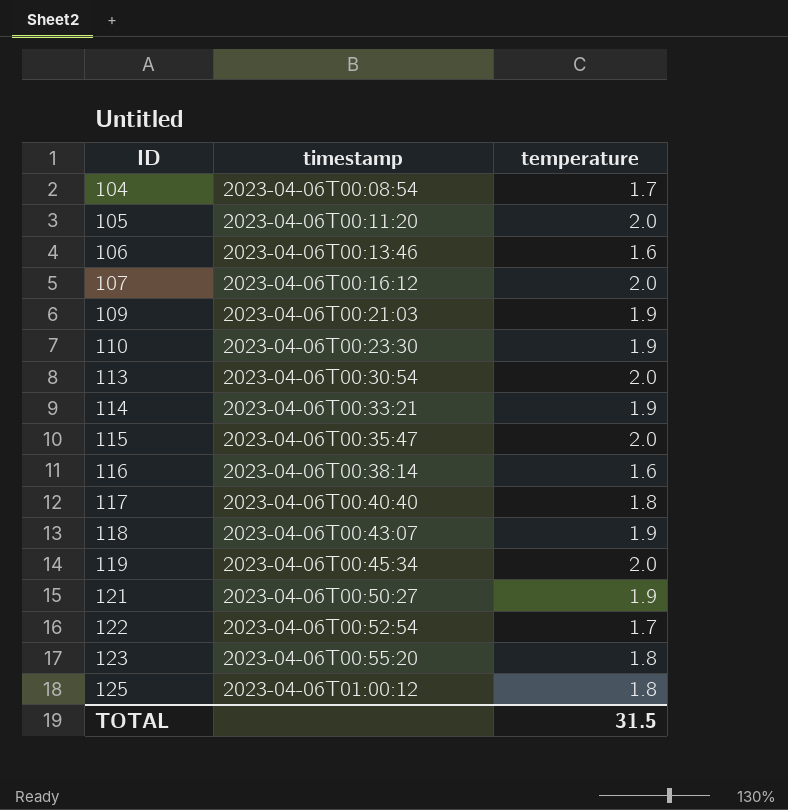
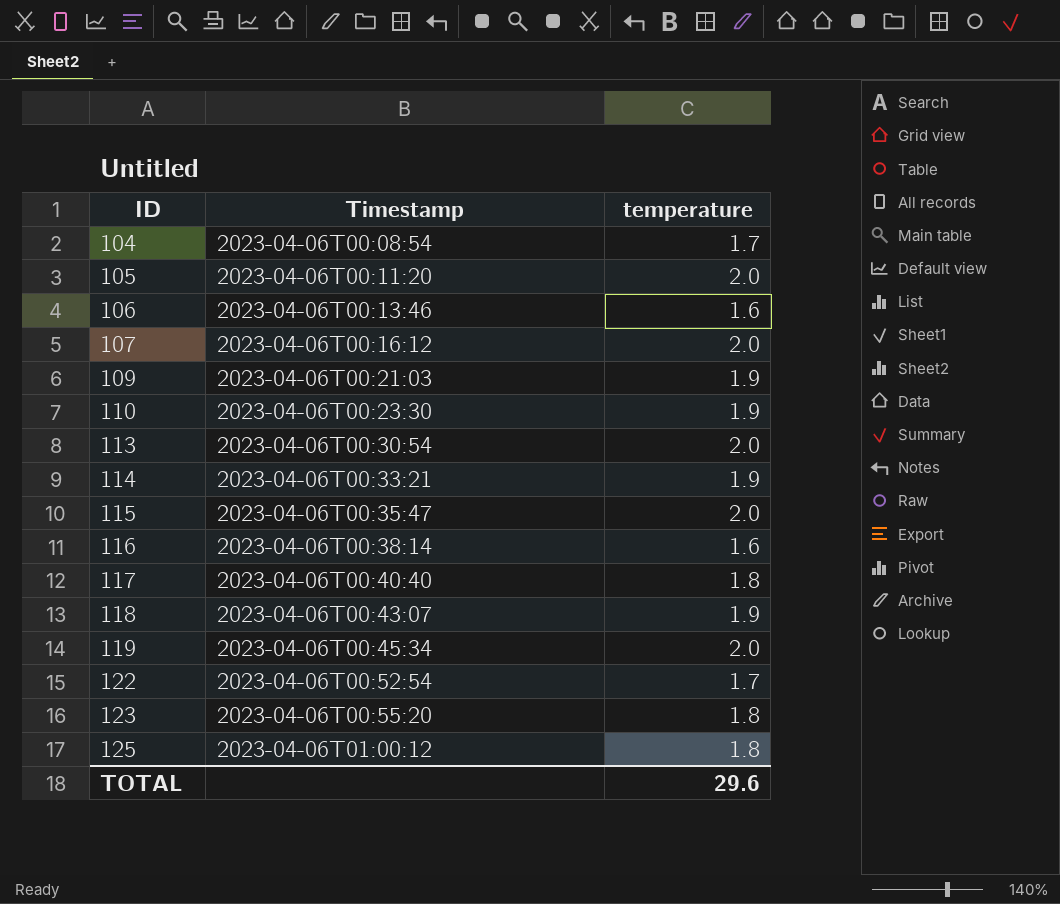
column name: timestamp -> Timestamp
row 121: 2023-04-06T00:50:27 | 1.9 -> none
TOTAL | temperature: 31.5 -> 29.6

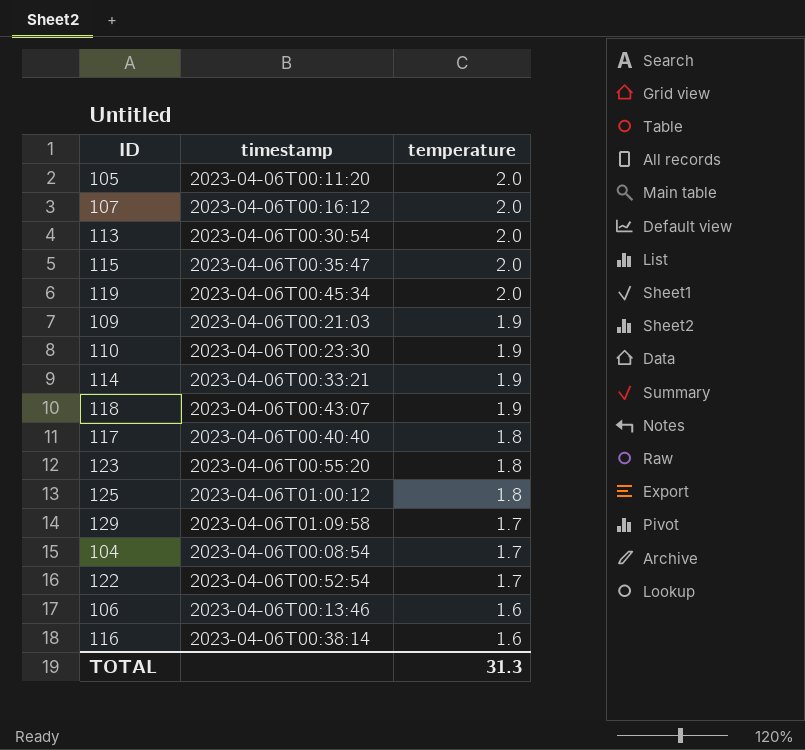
row order: ID ascending -> temperature descending
column name: Timestamp -> timestamp
row 129: none -> 2023-04-06T01:09:58 | 1.7
TOTAL | temperature: 29.6 -> 31.3

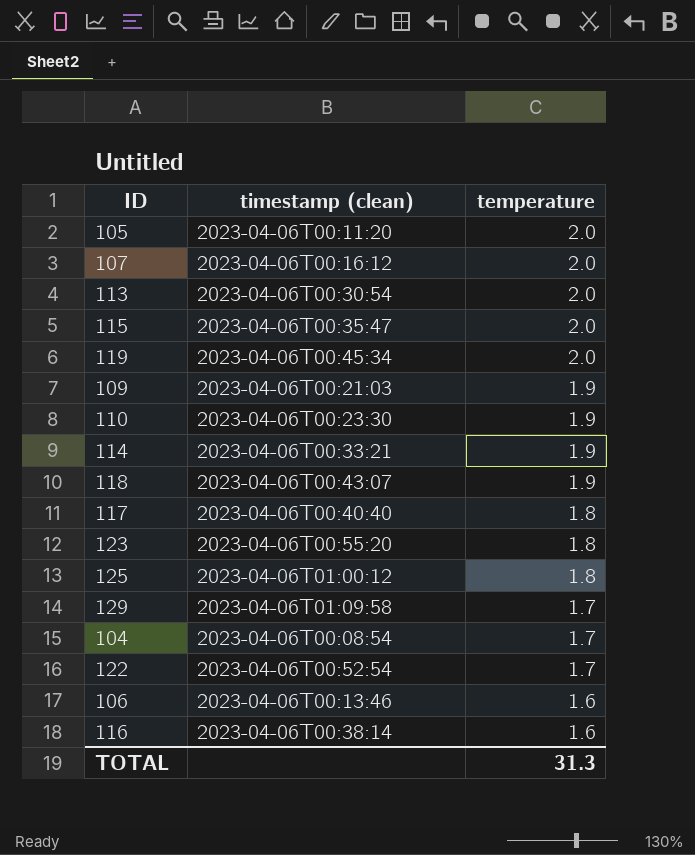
column name: timestamp -> timestamp (clean)

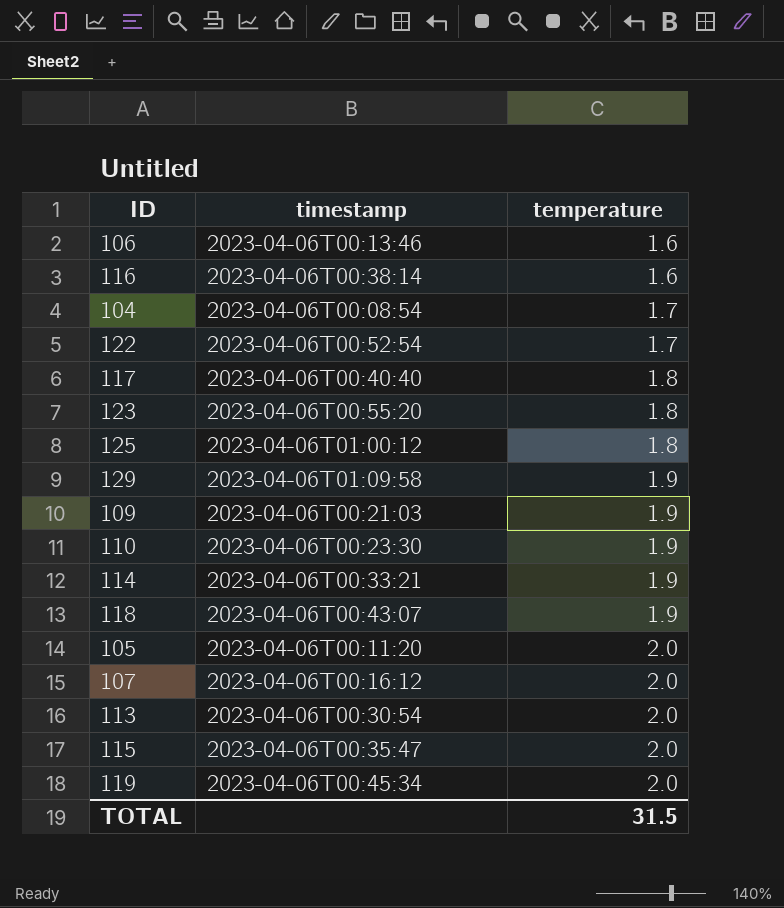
row order: temperature descending -> temperature ascending
column name: timestamp (clean) -> timestamp
129 | temperature: 1.7 -> 1.9
TOTAL | temperature: 31.3 -> 31.5

